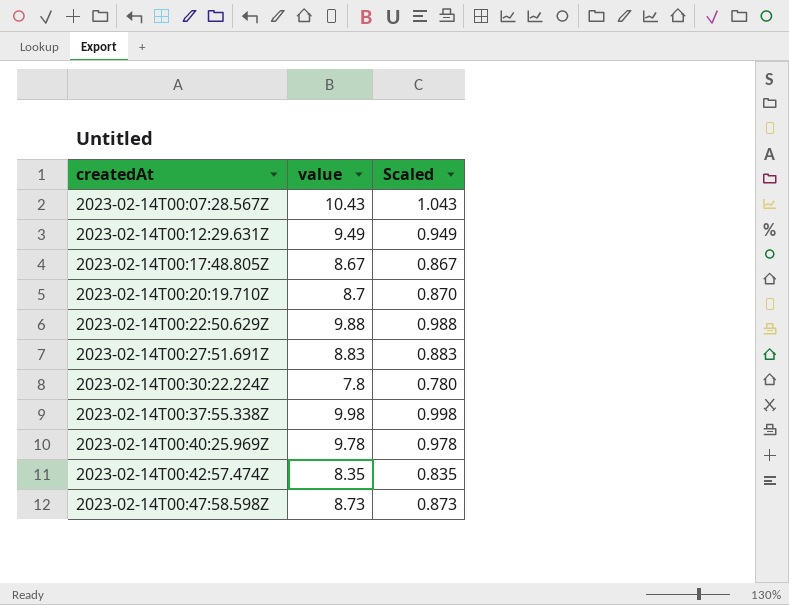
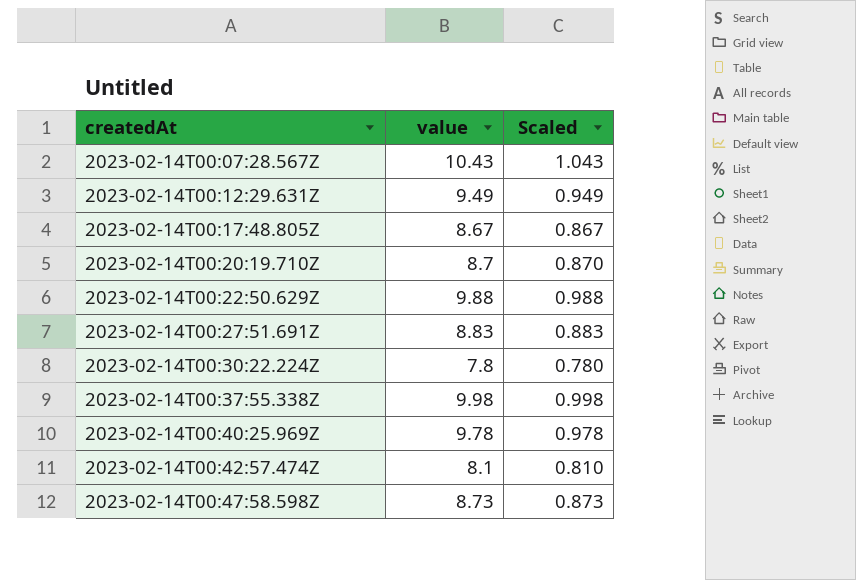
2023-02-14T00:42:57.474Z | value: 8.35 -> 8.1
2023-02-14T00:42:57.474Z | Scaled: 0.835 -> 0.810

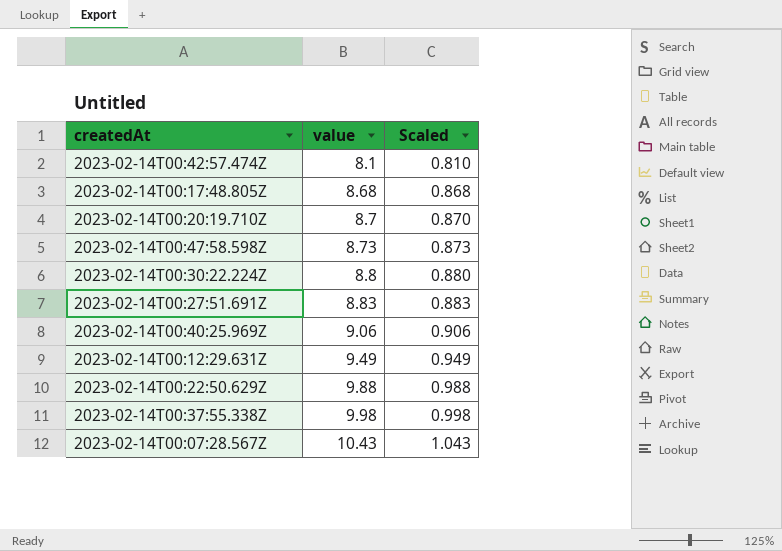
row order: createdAt ascending -> value ascending
2023-02-14T00:17:48.805Z | value: 8.67 -> 8.68
2023-02-14T00:17:48.805Z | Scaled: 0.867 -> 0.868
2023-02-14T00:30:22.224Z | value: 7.8 -> 8.8
2023-02-14T00:30:22.224Z | Scaled: 0.780 -> 0.880
2023-02-14T00:40:25.969Z | value: 9.78 -> 9.06
2023-02-14T00:40:25.969Z | Scaled: 0.978 -> 0.906

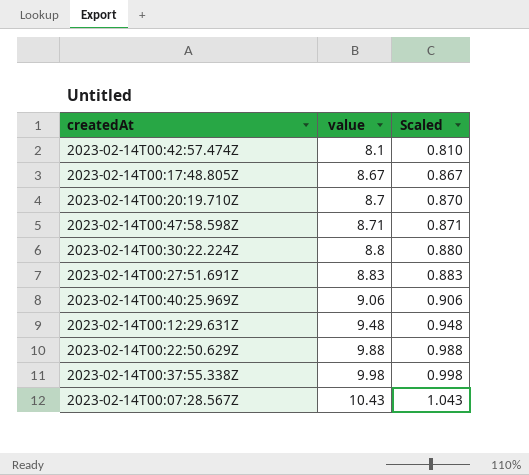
2023-02-14T00:17:48.805Z | value: 8.68 -> 8.67
2023-02-14T00:17:48.805Z | Scaled: 0.868 -> 0.867
2023-02-14T00:47:58.598Z | value: 8.73 -> 8.71
2023-02-14T00:47:58.598Z | Scaled: 0.873 -> 0.871
2023-02-14T00:12:29.631Z | value: 9.49 -> 9.48
2023-02-14T00:12:29.631Z | Scaled: 0.949 -> 0.948

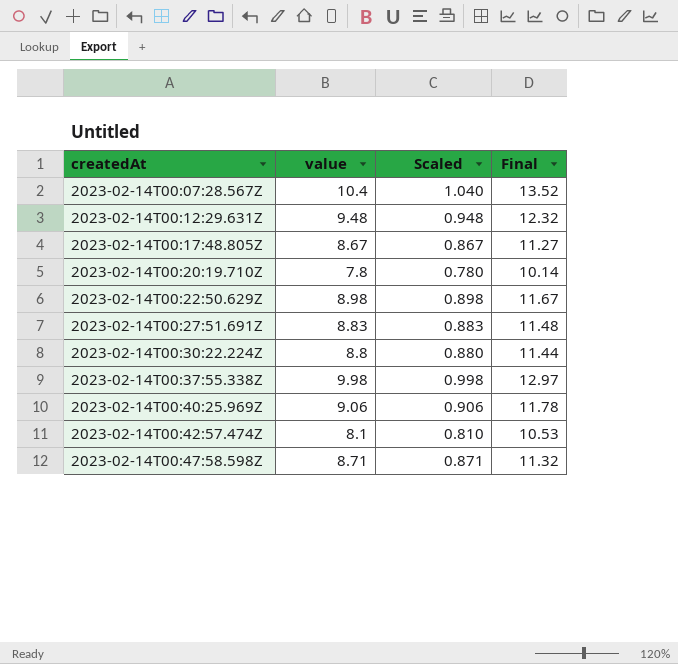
row order: value ascending -> createdAt ascending
column Final | formula: none -> [value] * 1.3
2023-02-14T00:07:28.567Z | value: 10.43 -> 10.4
2023-02-14T00:07:28.567Z | Scaled: 1.043 -> 1.040
2023-02-14T00:20:19.710Z | value: 8.7 -> 7.8
2023-02-14T00:20:19.710Z | Scaled: 0.870 -> 0.780
2023-02-14T00:22:50.629Z | value: 9.88 -> 8.98
2023-02-14T00:22:50.629Z | Scaled: 0.988 -> 0.898

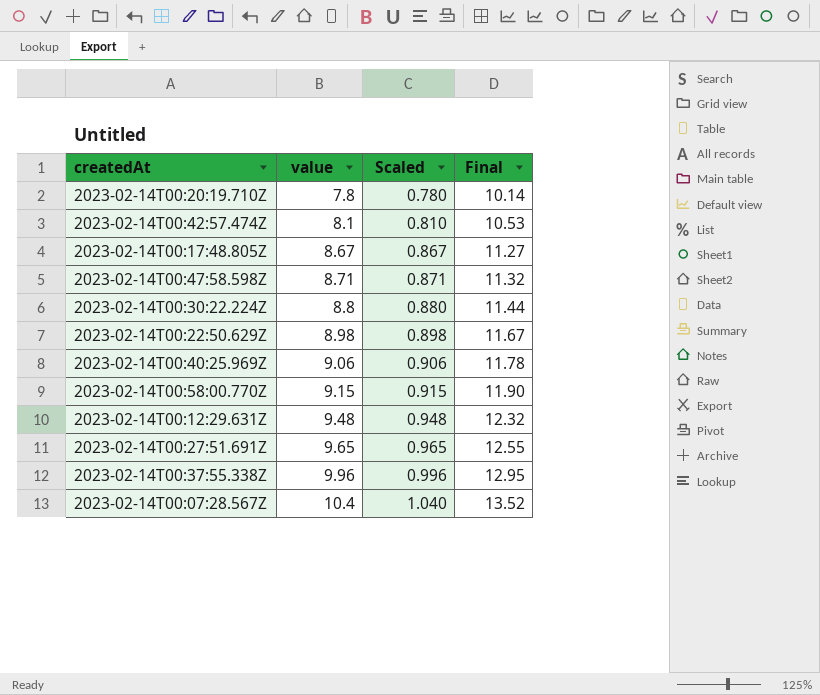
row order: createdAt ascending -> value ascending
row 2023-02-14T00:58:00.770Z: none -> 9.15 | 0.915 | 11.90
2023-02-14T00:27:51.691Z | value: 8.83 -> 9.65
2023-02-14T00:27:51.691Z | Scaled: 0.883 -> 0.965
2023-02-14T00:27:51.691Z | Final: 11.48 -> 12.55
2023-02-14T00:37:55.338Z | value: 9.98 -> 9.96
2023-02-14T00:37:55.338Z | Scaled: 0.998 -> 0.996
2023-02-14T00:37:55.338Z | Final: 12.97 -> 12.95

